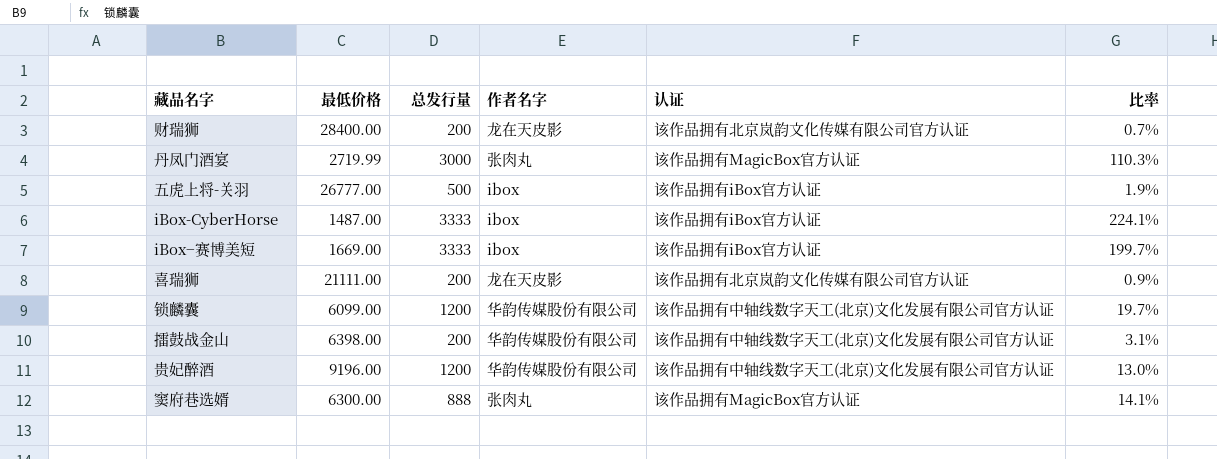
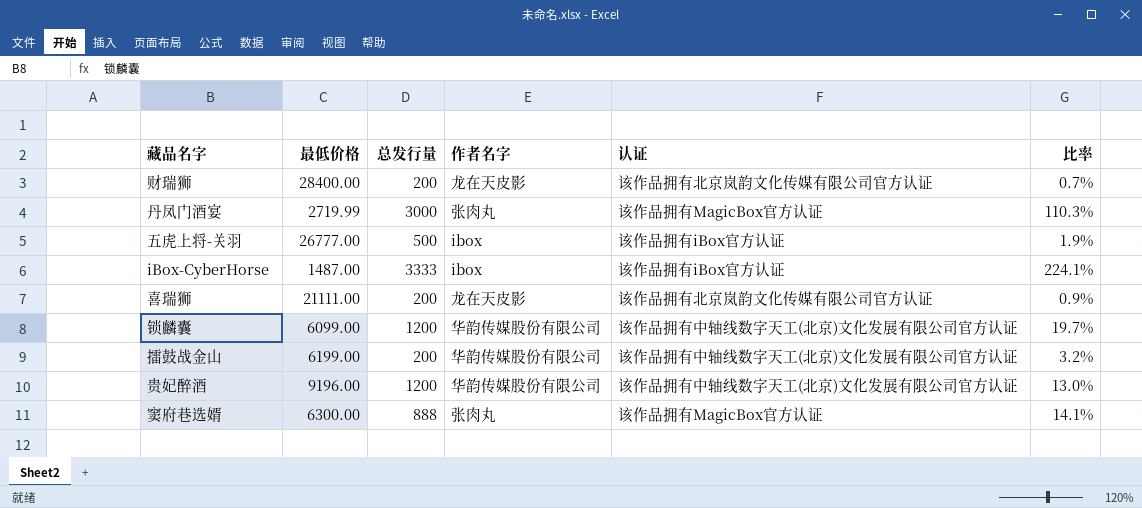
row iBox−赛博美短: 1669.00 | 3333 | ibox | 该作品拥有iBox官方认证 | 199.7% -> none
擂鼓战金山 | 最低价格: 6398.00 -> 6199.00
擂鼓战金山 | 比率: 3.1% -> 3.2%

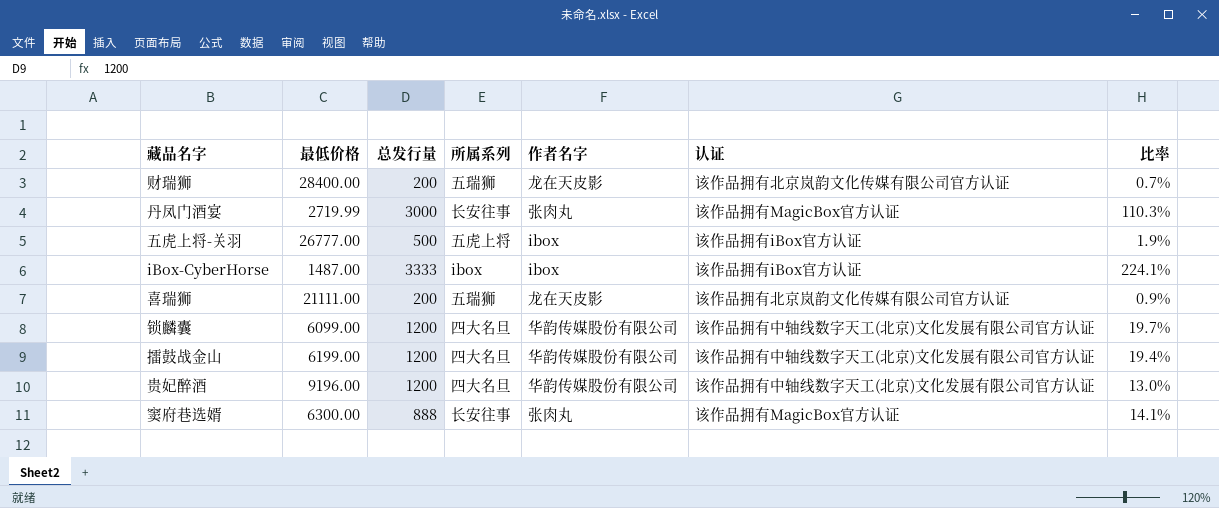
column 所属系列 | position: none -> 4
擂鼓战金山 | 总发行量: 200 -> 1200
擂鼓战金山 | 比率: 3.2% -> 19.4%

